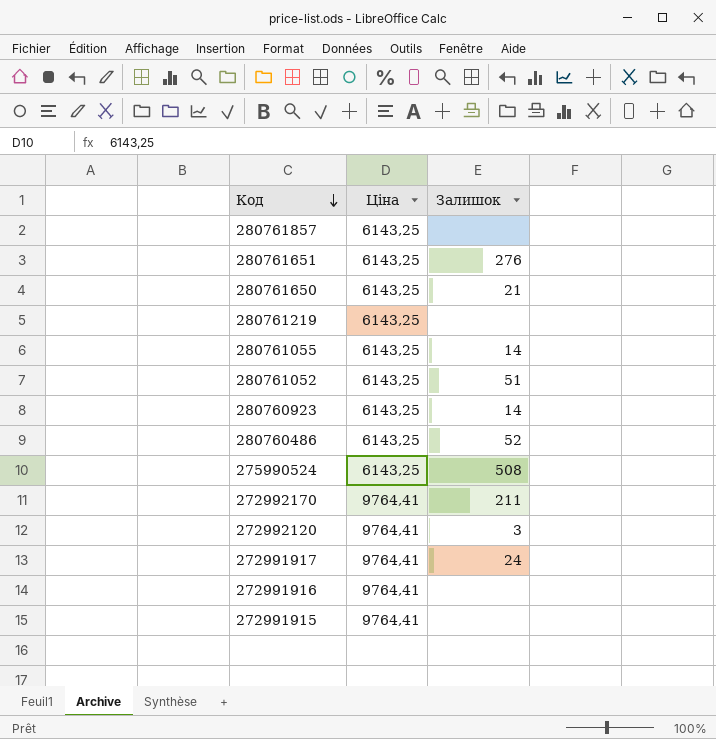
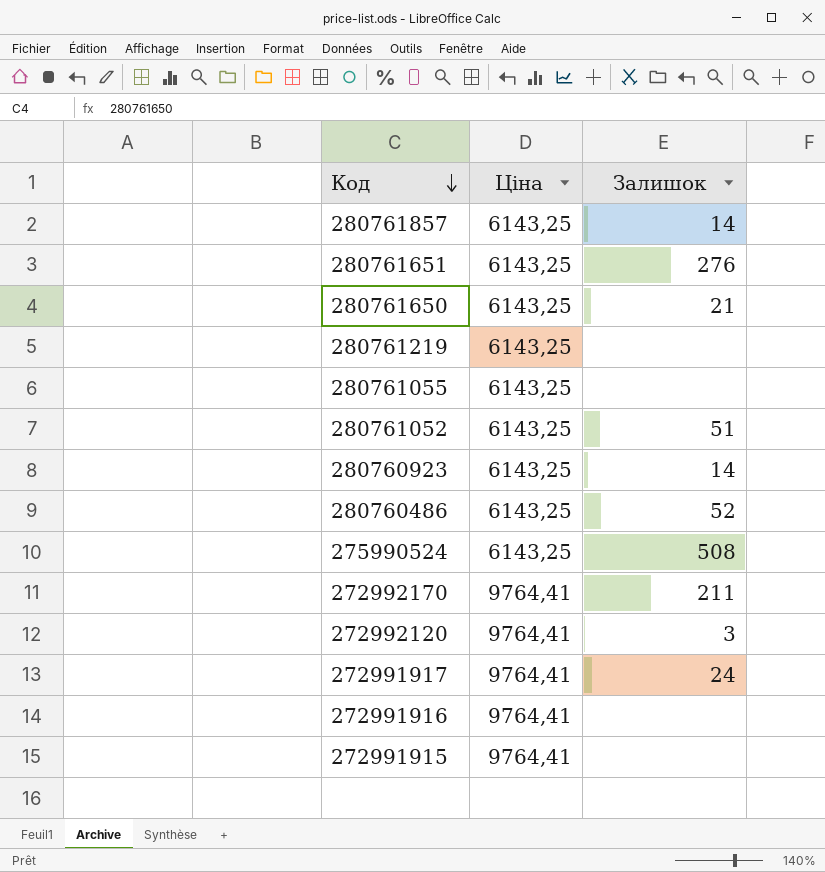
280761857 | Залишок: none -> 14
280761055 | Залишок: 14 -> none

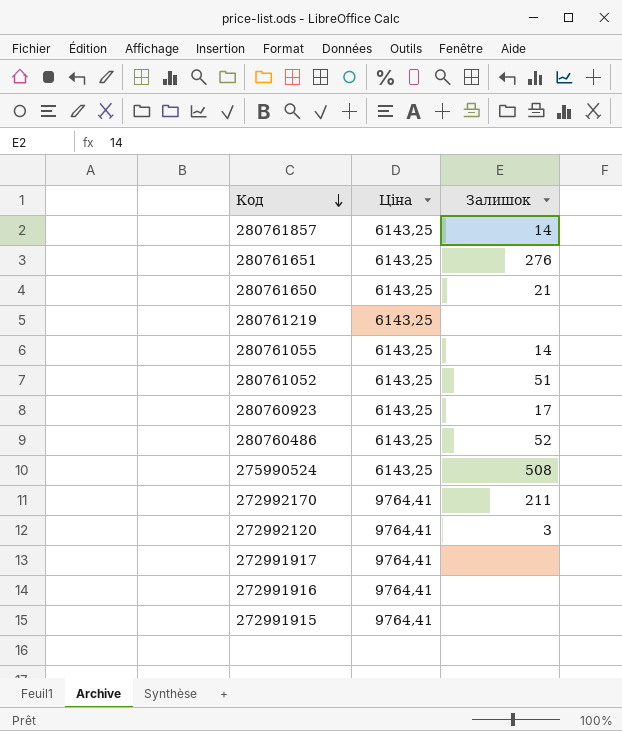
280761055 | Залишок: none -> 14
280760923 | Залишок: 14 -> 17
272991917 | Залишок: 24 -> none

